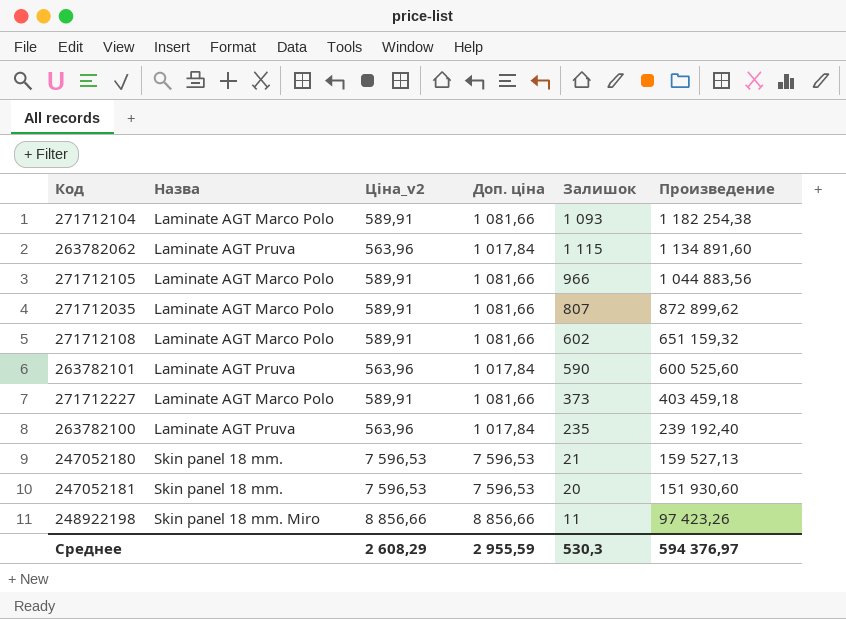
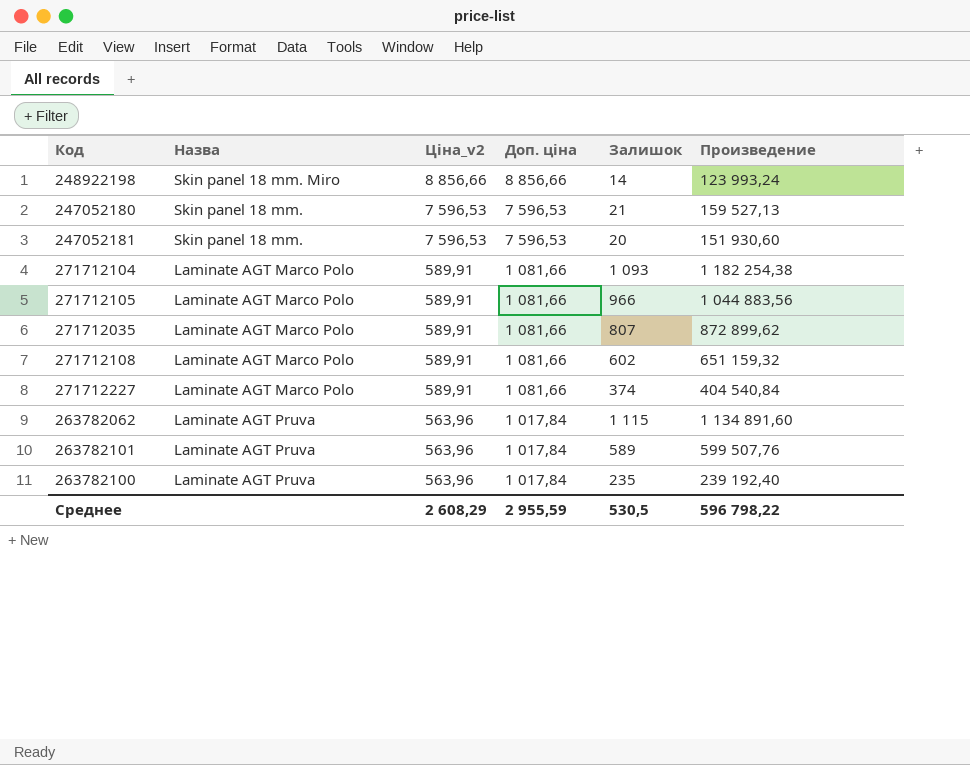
row order: Произведение descending -> Ціна_v2 descending
248922198 | Залишок: 11 -> 14
248922198 | Произведение: 97 423,26 -> 123 993,24
271712227 | Залишок: 373 -> 374
271712227 | Произведение: 403 459,18 -> 404 540,84
263782101 | Залишок: 590 -> 589
263782101 | Произведение: 600 525,60 -> 599 507,76
Среднее | Залишок: 530,3 -> 530,5
Среднее | Произведение: 594 376,97 -> 596 798,22

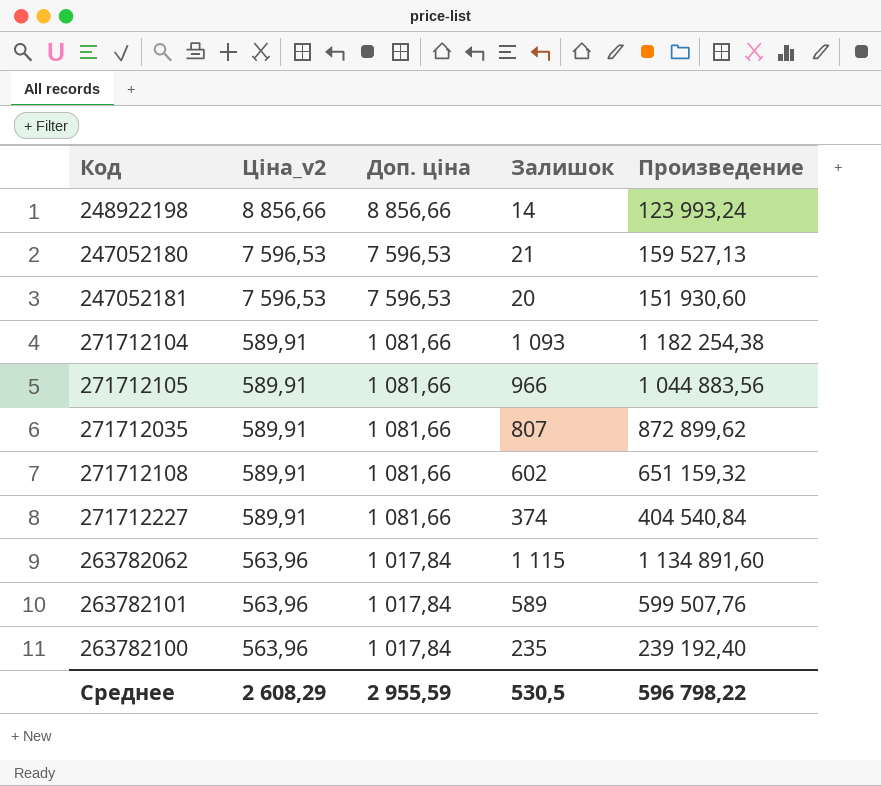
column Назва | position: 2 -> none

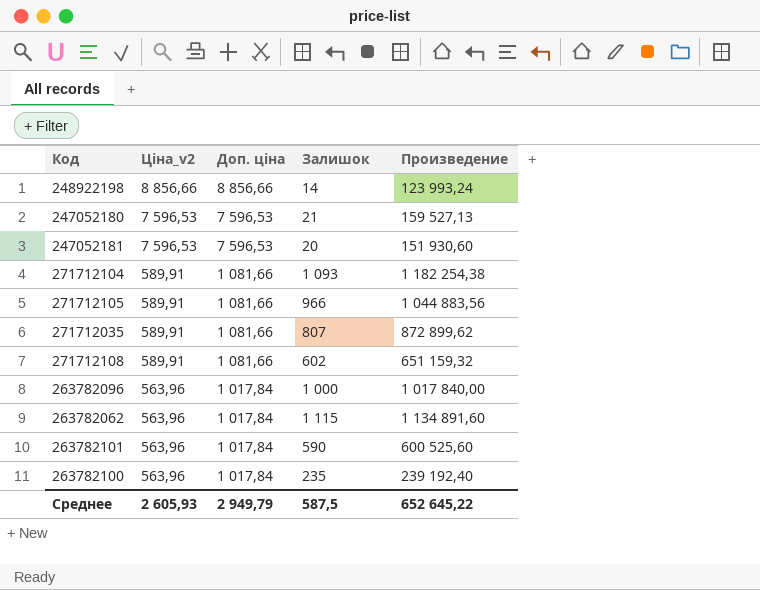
row 271712227: 589,91 | 1 081,66 | 374 | 404 540,84 -> none
row 263782096: none -> 563,96 | 1 017,84 | 1 000 | 1 017 840,00
263782101 | Залишок: 589 -> 590
263782101 | Произведение: 599 507,76 -> 600 525,60
Среднее | Ціна_v2: 2 608,29 -> 2 605,93
Среднее | Доп. ціна: 2 955,59 -> 2 949,79
Среднее | Залишок: 530,5 -> 587,5
Среднее | Произведение: 596 798,22 -> 652 645,22

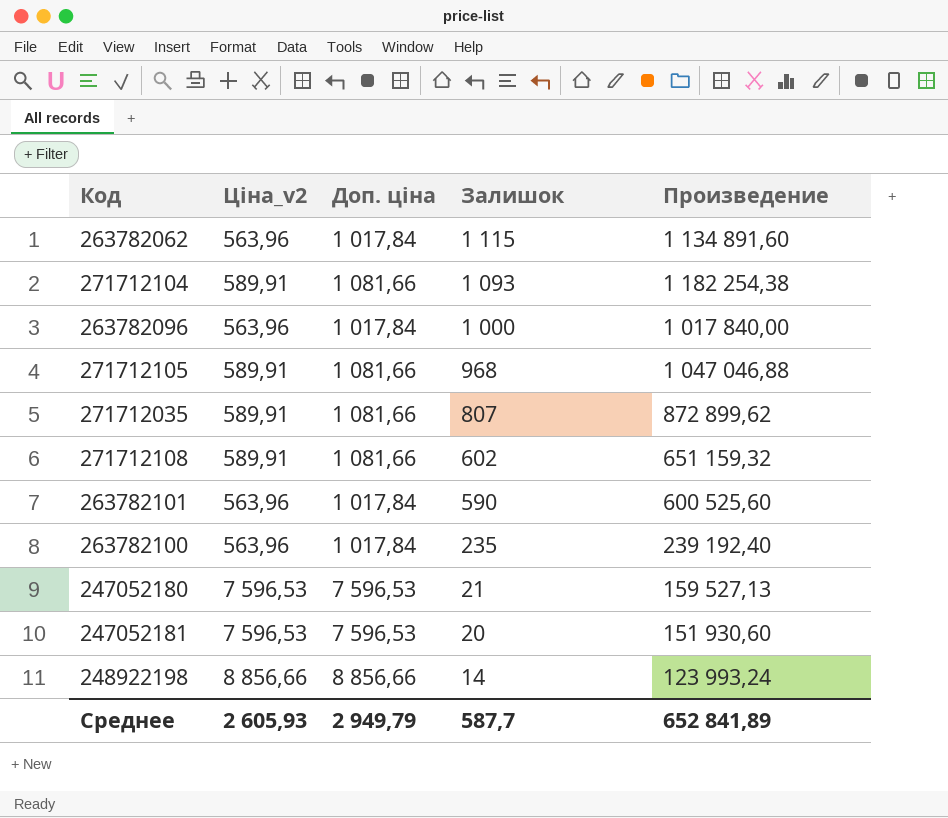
row order: Ціна_v2 descending -> Залишок descending
271712105 | Залишок: 966 -> 968
271712105 | Произведение: 1 044 883,56 -> 1 047 046,88
Среднее | Залишок: 587,5 -> 587,7
Среднее | Произведение: 652 645,22 -> 652 841,89

